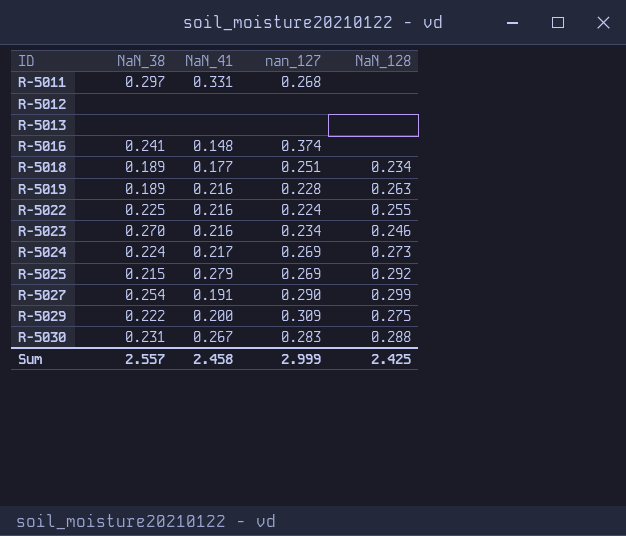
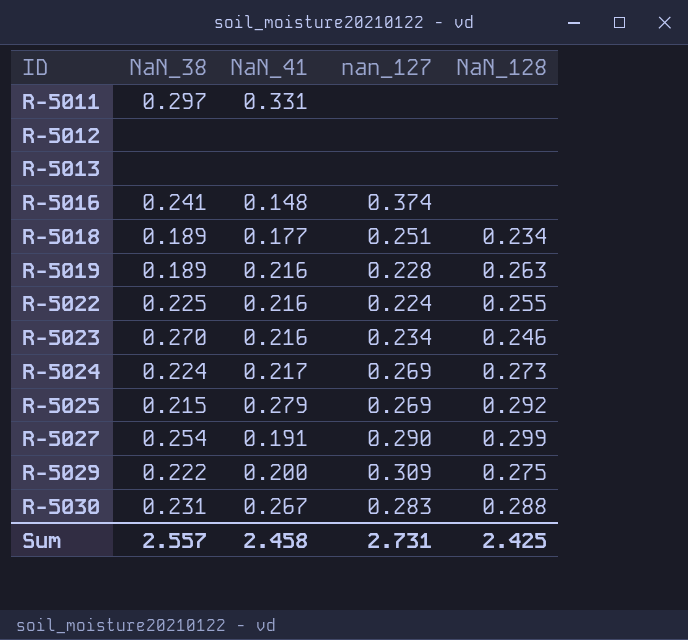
R-5011 | nan_127: 0.268 -> none
Sum | nan_127: 2.999 -> 2.731

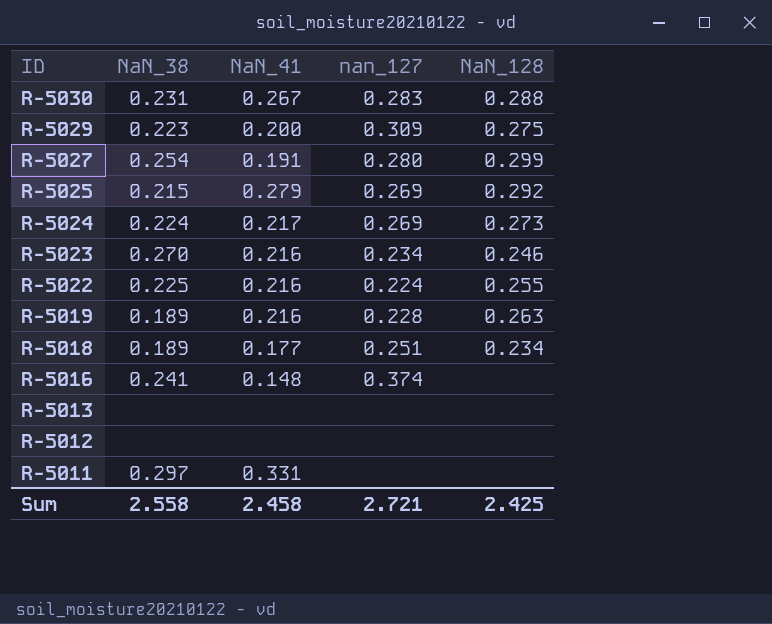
row order: ID ascending -> ID descending
R-5029 | NaN_38: 0.222 -> 0.223
R-5027 | nan_127: 0.290 -> 0.280
Sum | NaN_38: 2.557 -> 2.558
Sum | nan_127: 2.731 -> 2.721

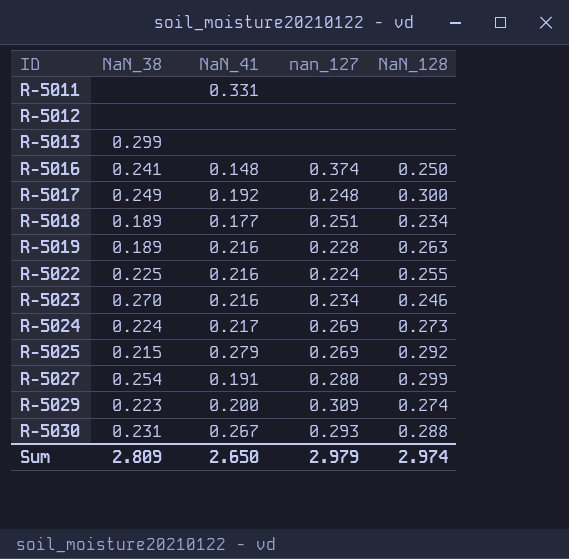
row order: ID descending -> ID ascending
R-5011 | NaN_38: 0.297 -> none
R-5013 | NaN_38: none -> 0.299
R-5016 | NaN_128: none -> 0.250
row R-5017: none -> 0.249 | 0.192 | 0.248 | 0.300
R-5029 | NaN_128: 0.275 -> 0.274
R-5030 | nan_127: 0.283 -> 0.293
Sum | NaN_38: 2.558 -> 2.809
Sum | NaN_41: 2.458 -> 2.650
Sum | nan_127: 2.721 -> 2.979
Sum | NaN_128: 2.425 -> 2.974

